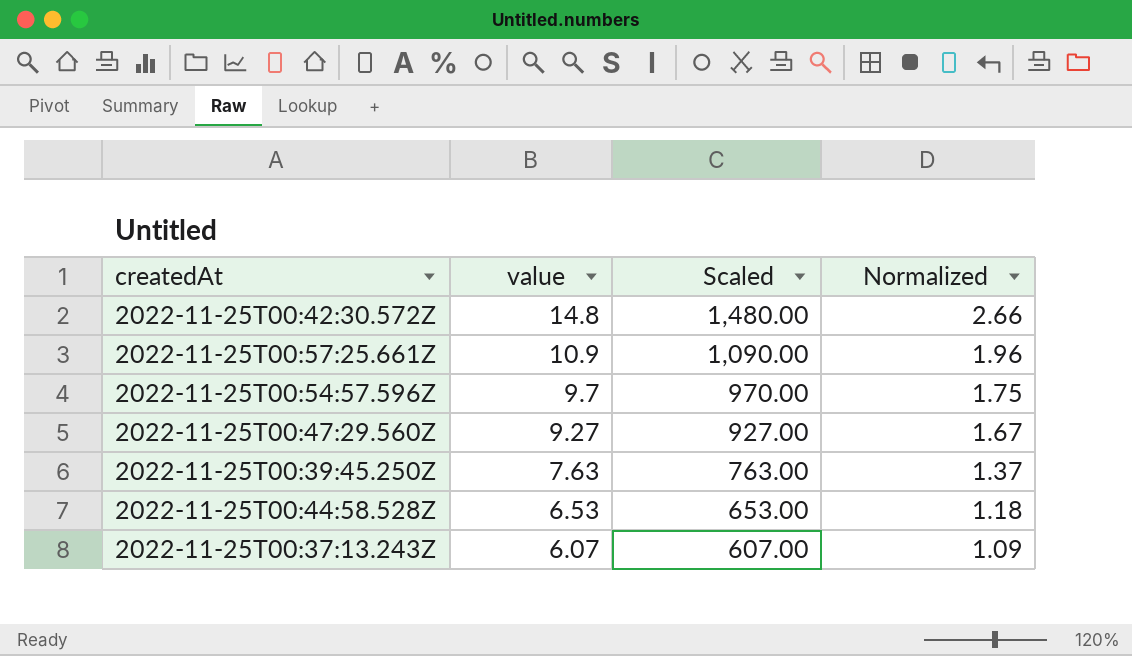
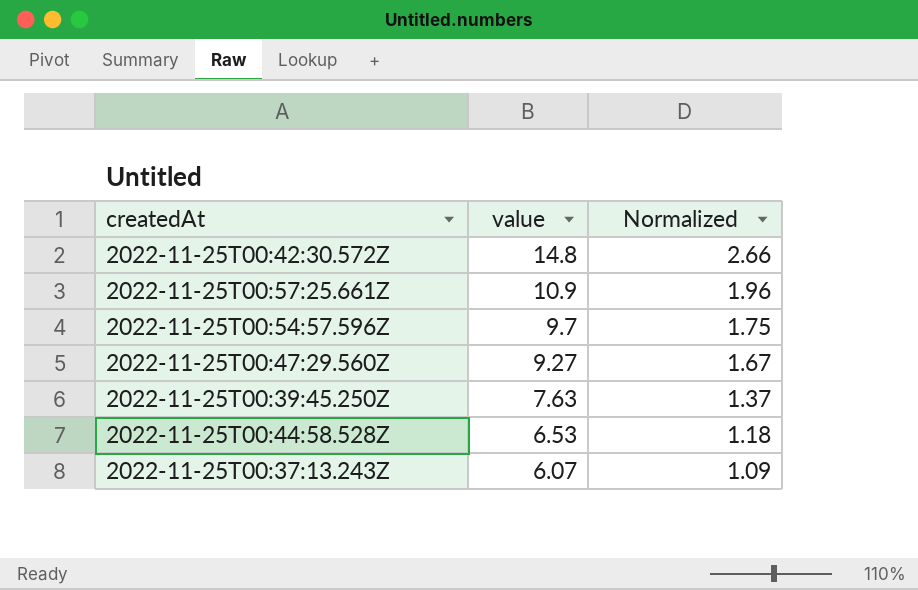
column Scaled | formula: [value] * 100 -> none

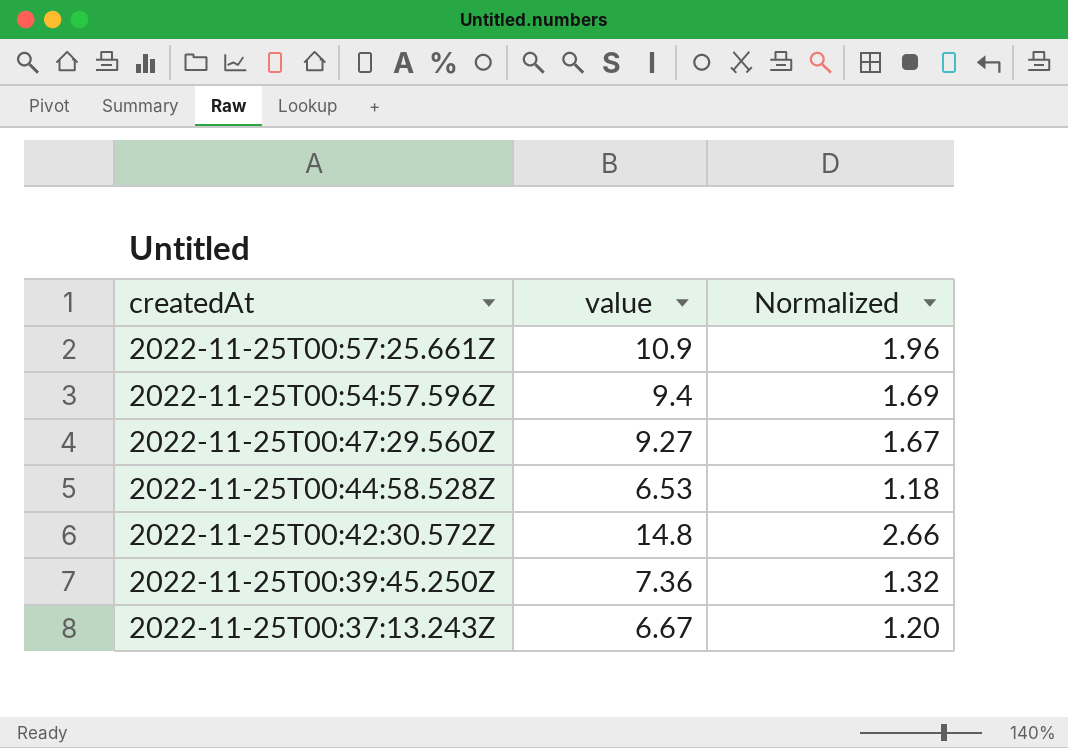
row order: value descending -> createdAt descending
2022-11-25T00:54:57.596Z | value: 9.7 -> 9.4
2022-11-25T00:54:57.596Z | Normalized: 1.75 -> 1.69
2022-11-25T00:39:45.250Z | value: 7.63 -> 7.36
2022-11-25T00:39:45.250Z | Normalized: 1.37 -> 1.32
2022-11-25T00:37:13.243Z | value: 6.07 -> 6.67
2022-11-25T00:37:13.243Z | Normalized: 1.09 -> 1.20

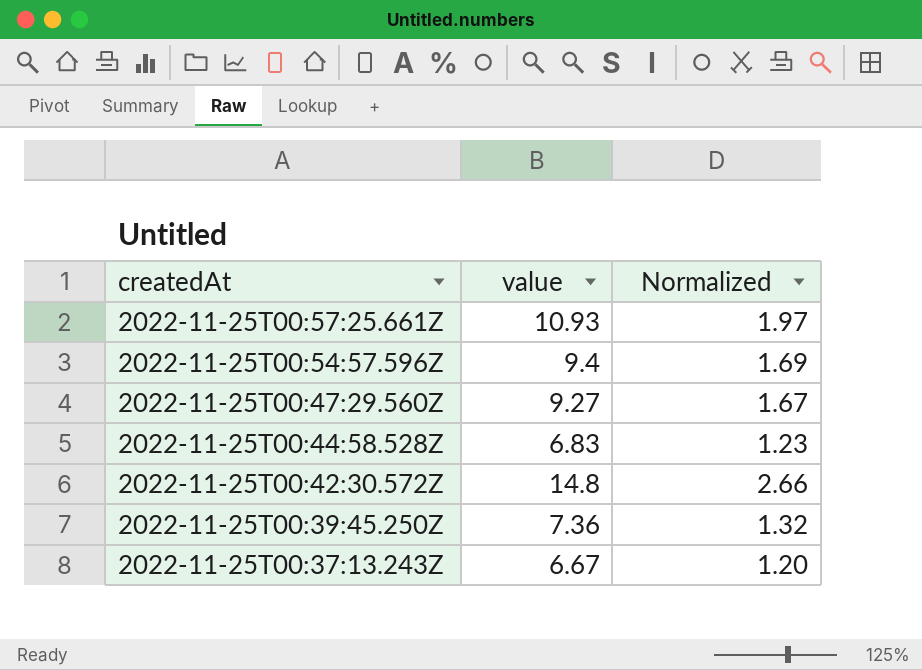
2022-11-25T00:57:25.661Z | value: 10.9 -> 10.93
2022-11-25T00:57:25.661Z | Normalized: 1.96 -> 1.97
2022-11-25T00:44:58.528Z | value: 6.53 -> 6.83
2022-11-25T00:44:58.528Z | Normalized: 1.18 -> 1.23

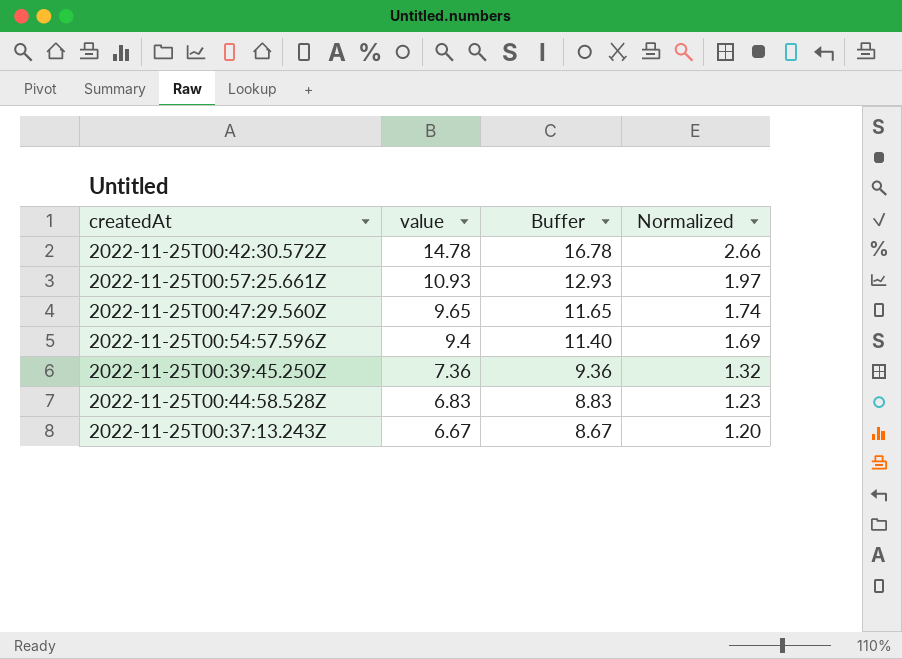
row order: createdAt descending -> value descending
column Buffer | formula: none -> [value] + 2
2022-11-25T00:42:30.572Z | value: 14.8 -> 14.78
2022-11-25T00:47:29.560Z | value: 9.27 -> 9.65
2022-11-25T00:47:29.560Z | Normalized: 1.67 -> 1.74

